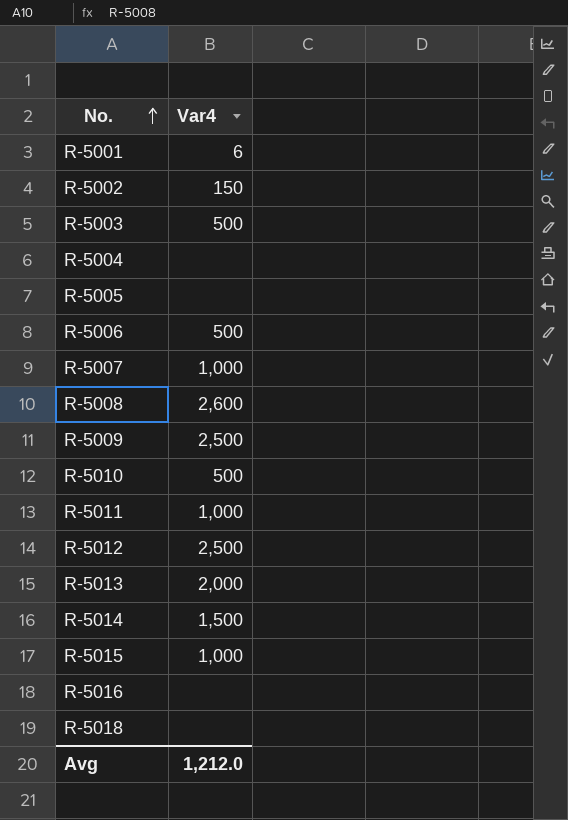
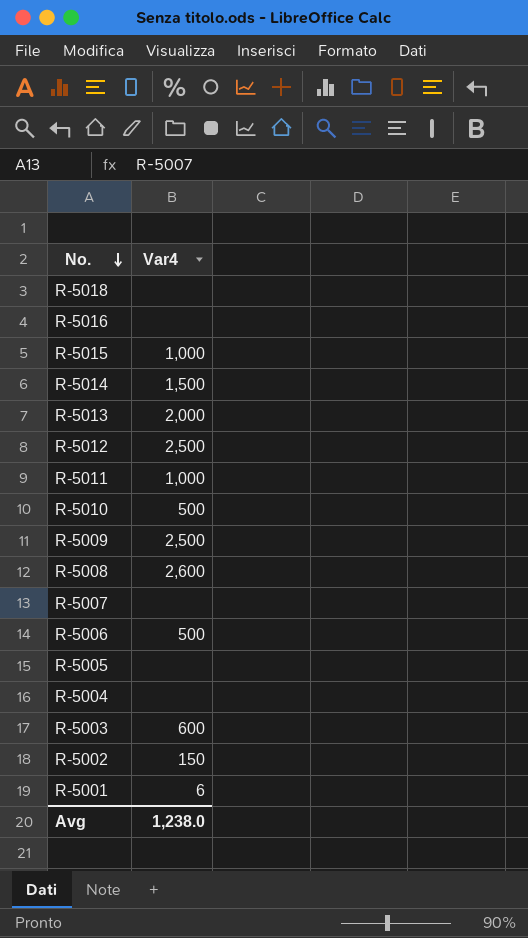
row order: No. ascending -> No. descending
R-5007 | Var4: 1,000 -> none
R-5003 | Var4: 500 -> 600
Avg | Var4: 1,212.0 -> 1,238.0

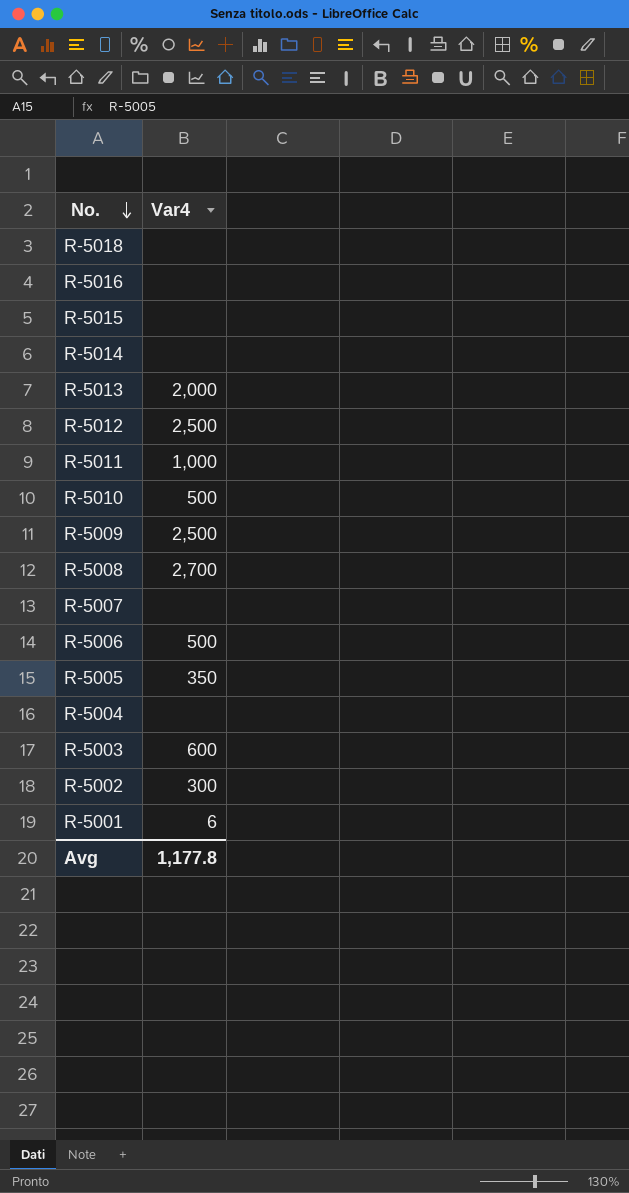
R-5015 | Var4: 1,000 -> none
R-5014 | Var4: 1,500 -> none
R-5008 | Var4: 2,600 -> 2,700
R-5005 | Var4: none -> 350
R-5002 | Var4: 150 -> 300
Avg | Var4: 1,238.0 -> 1,177.8

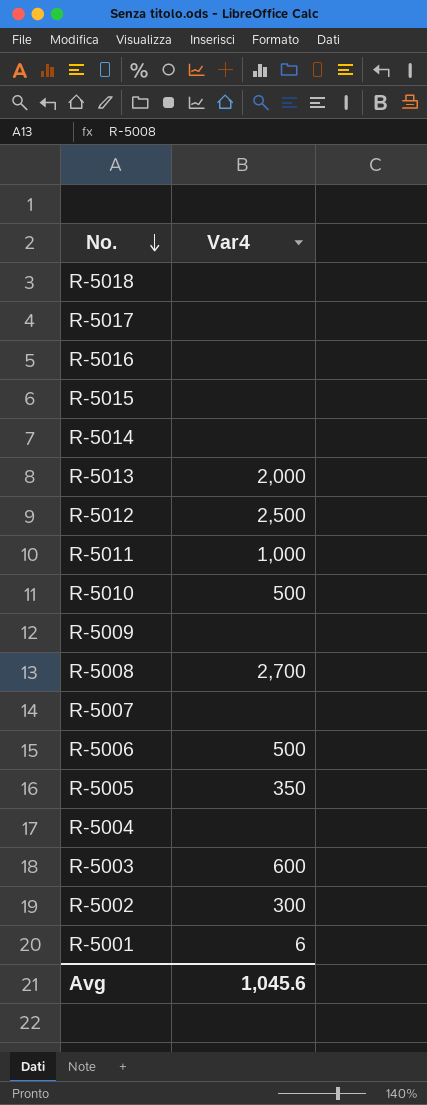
row R-5017: none -> none
R-5009 | Var4: 2,500 -> none
Avg | Var4: 1,177.8 -> 1,045.6

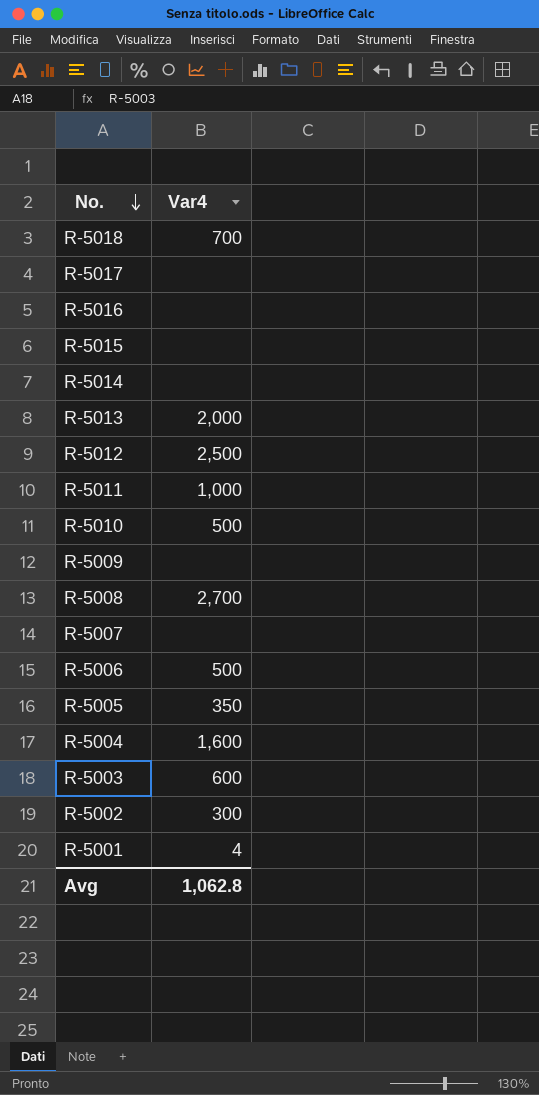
R-5018 | Var4: none -> 700
R-5004 | Var4: none -> 1,600
R-5001 | Var4: 6 -> 4
Avg | Var4: 1,045.6 -> 1,062.8

